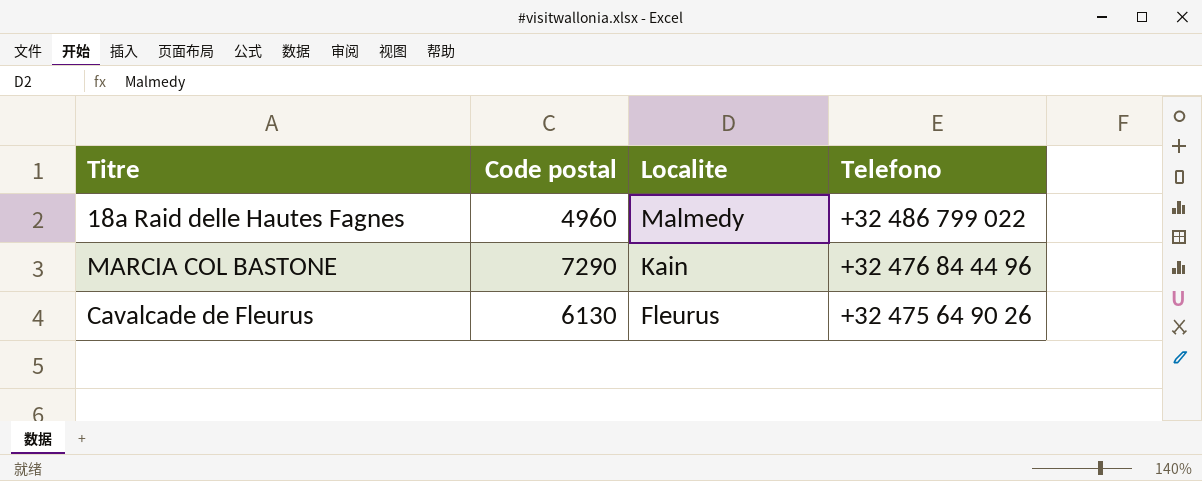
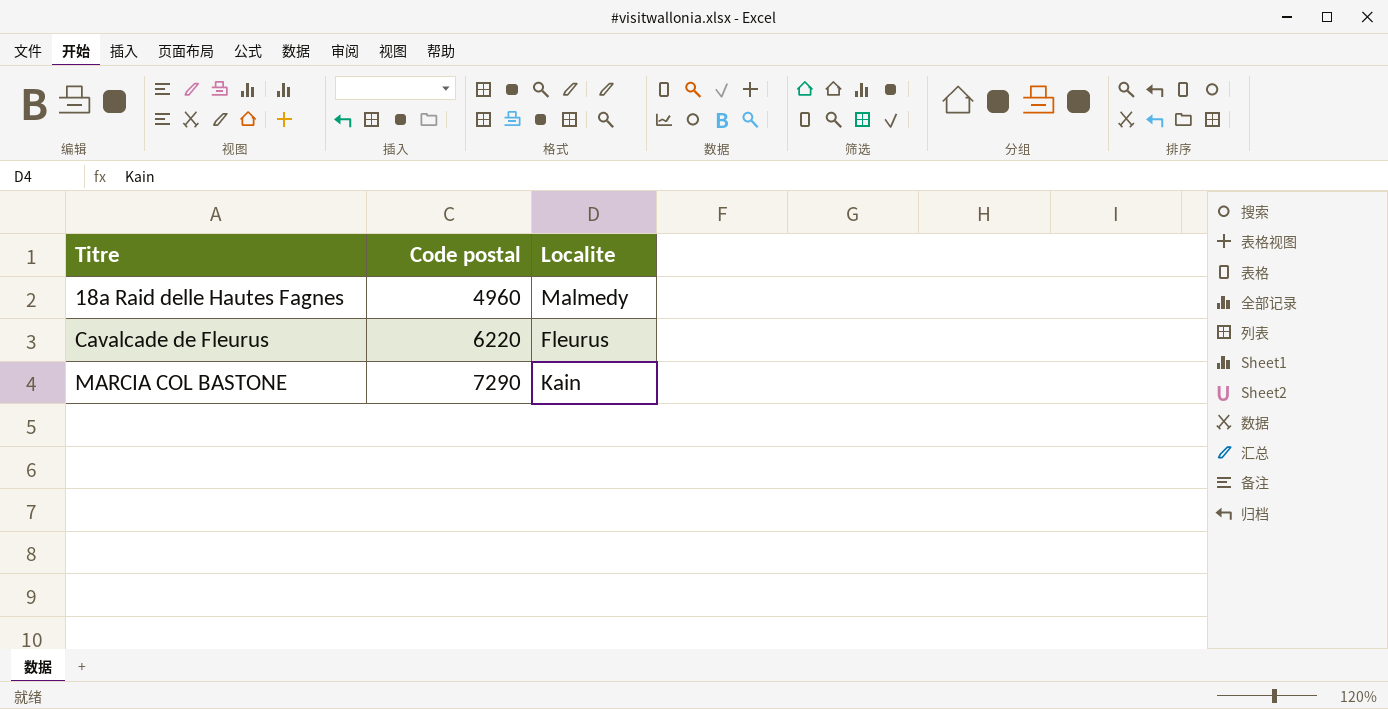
row order: Localite descending -> Titre ascending
column Telefono | position: 4 -> none
Cavalcade de Fleurus | Code postal: 6130 -> 6220

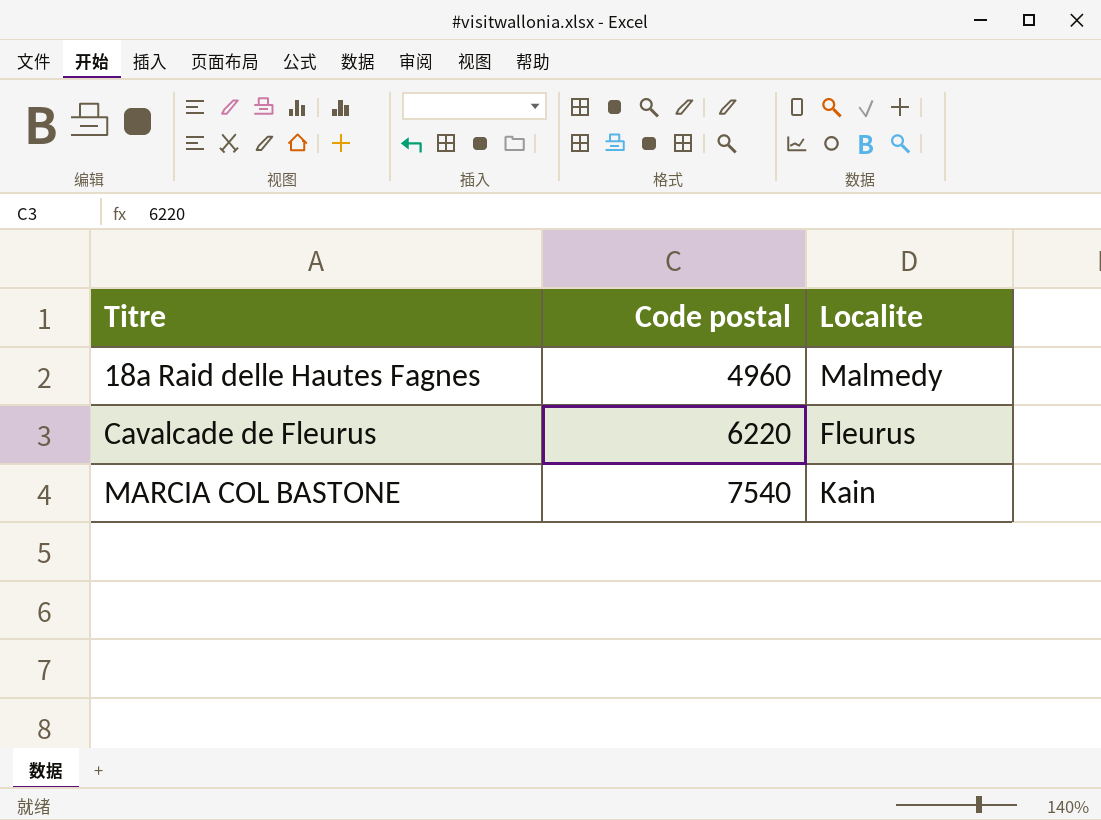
MARCIA COL BASTONE | Code postal: 7290 -> 7540

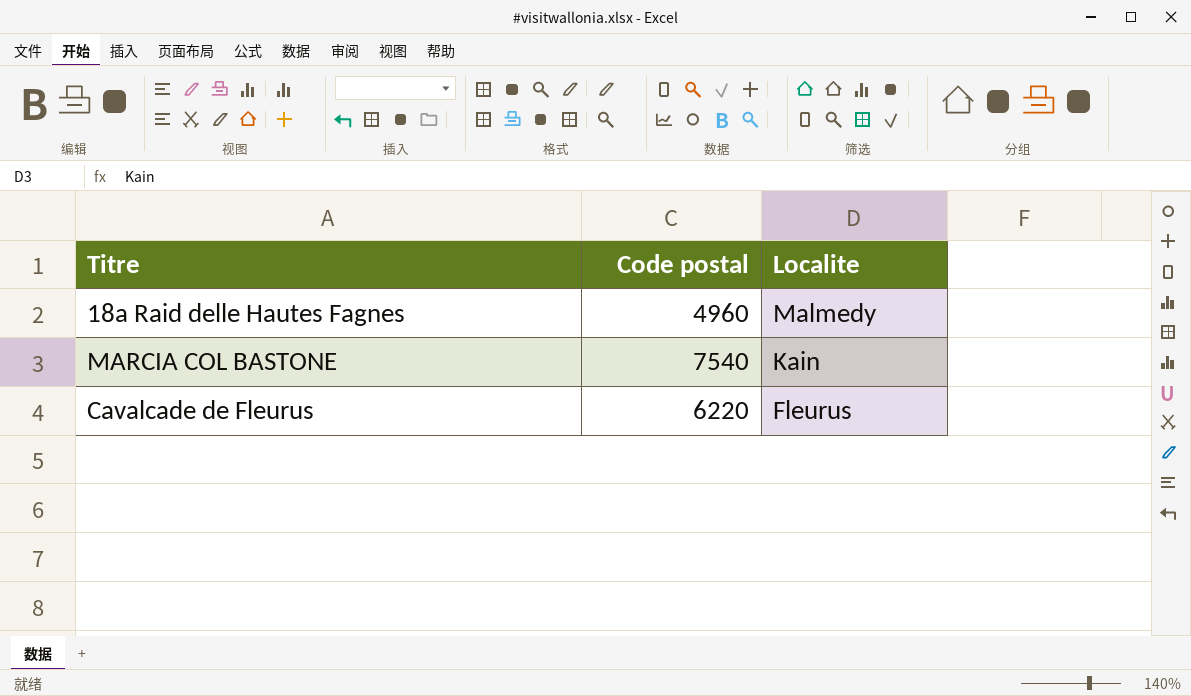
row order: Titre ascending -> Localite descending

